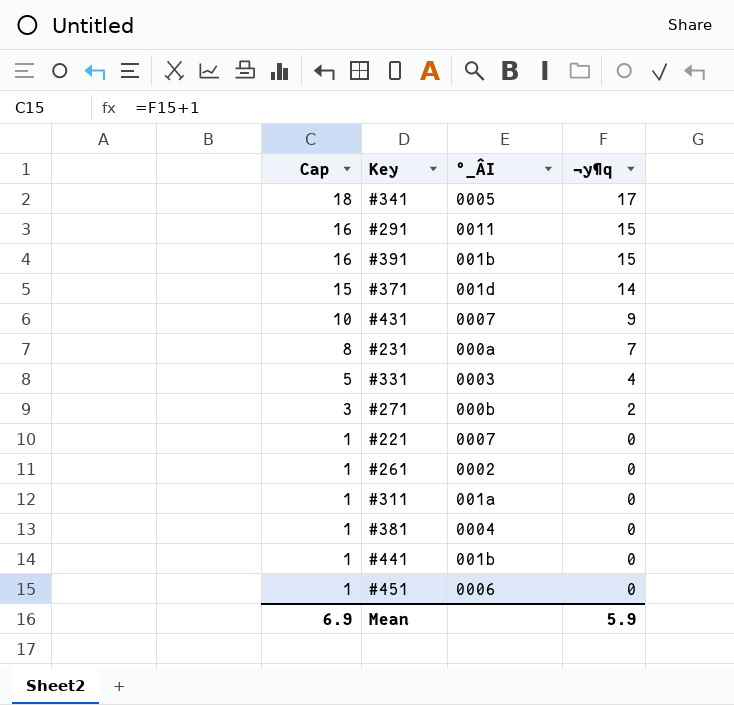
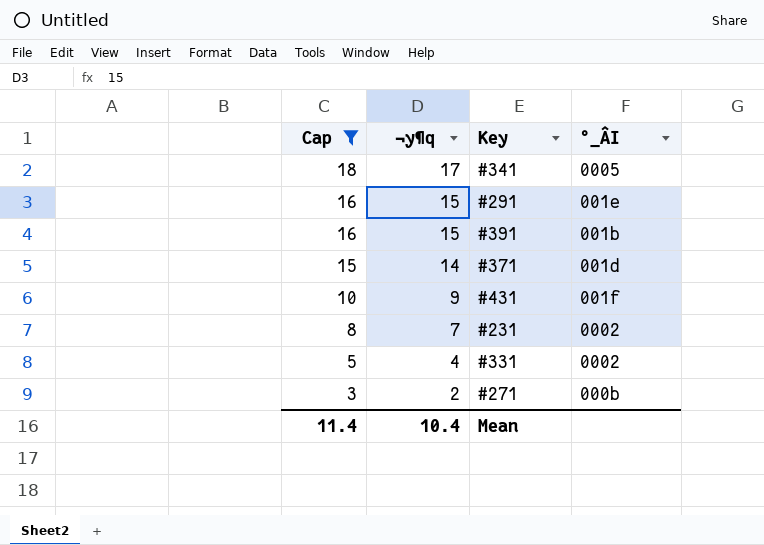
filter: none -> Cap != 1
column ¬y¶q | position: 4 -> 2
#291 | °_ÂI: 0011 -> 001e
#431 | °_ÂI: 0007 -> 001f
#231 | °_ÂI: 000a -> 0002
#331 | °_ÂI: 0003 -> 0002
Mean | Cap: 6.9 -> 11.4
Mean | ¬y¶q: 5.9 -> 10.4

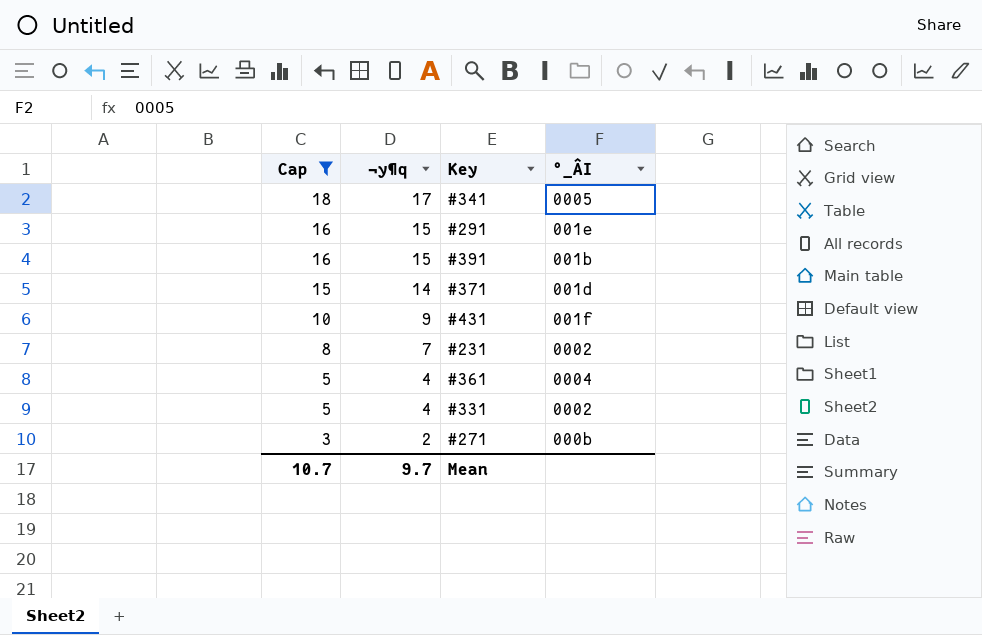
row #361: none -> 5 | 4 | 0004
Mean | Cap: 11.4 -> 10.7
Mean | ¬y¶q: 10.4 -> 9.7

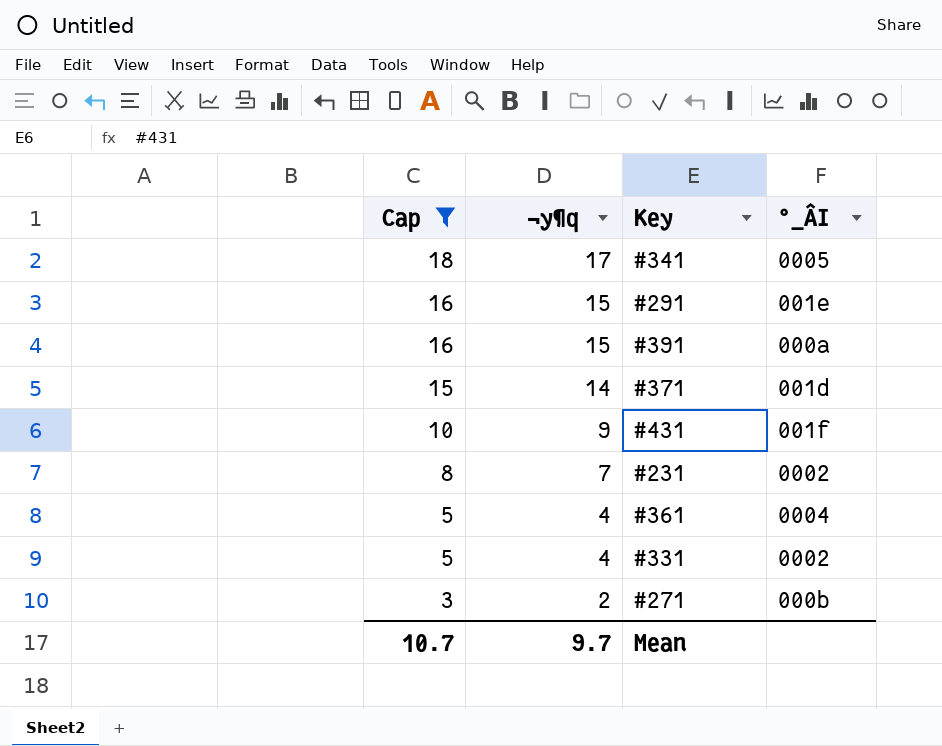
#391 | °_ÂI: 001b -> 000a

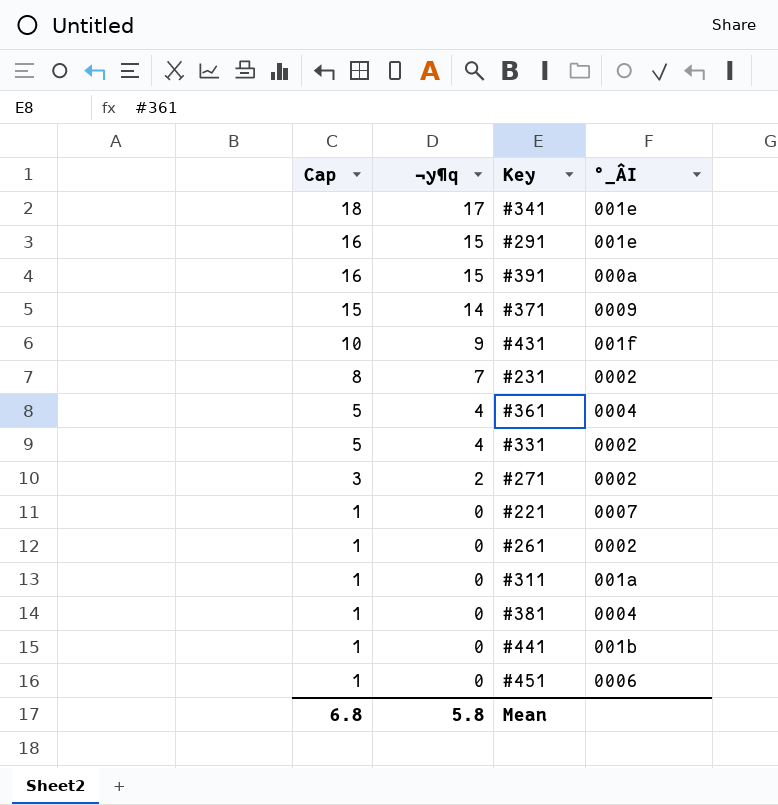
filter: Cap != 1 -> none
#341 | °_ÂI: 0005 -> 001e
#371 | °_ÂI: 001d -> 0009
#271 | °_ÂI: 000b -> 0002
Mean | Cap: 10.7 -> 6.8
Mean | ¬y¶q: 9.7 -> 5.8

